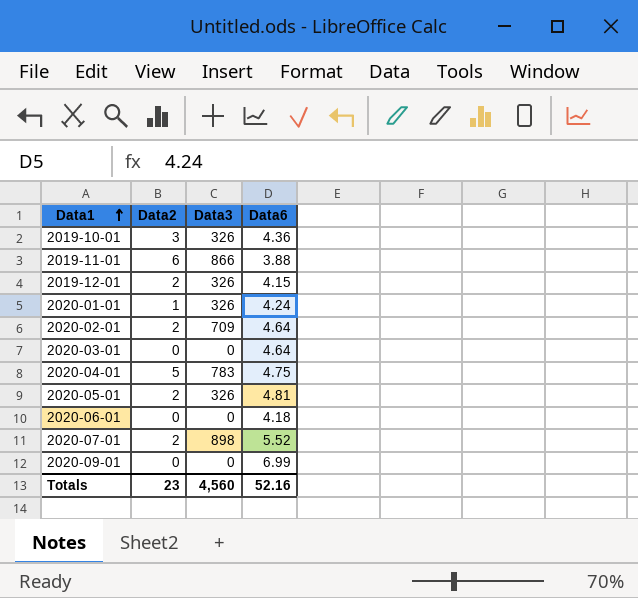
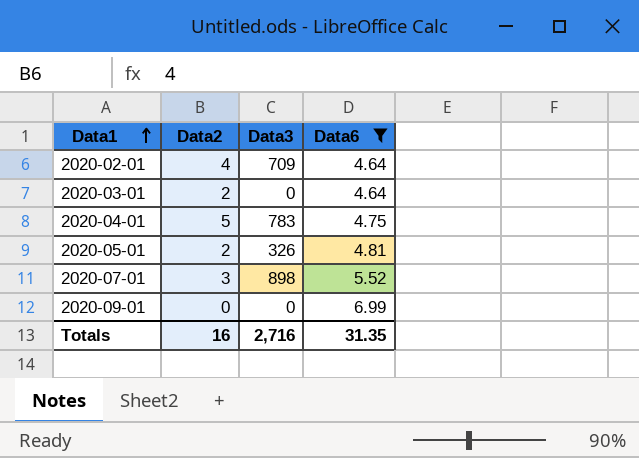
filter: none -> Data6 >= 4.64
2020-02-01 | Data2: 2 -> 4
2020-03-01 | Data2: 0 -> 2
2020-07-01 | Data2: 2 -> 3
Totals | Data2: 23 -> 16
Totals | Data3: 4,560 -> 2,716
Totals | Data6: 52.16 -> 31.35

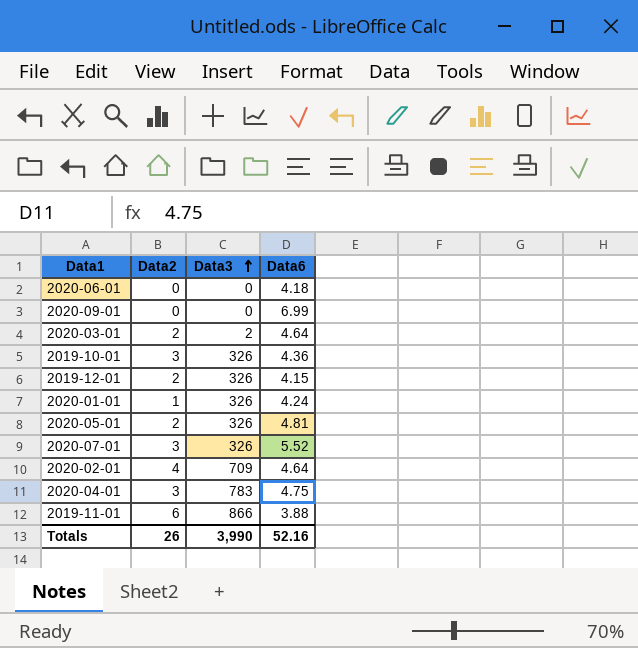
filter: Data6 >= 4.64 -> none
row order: Data1 ascending -> Data3 ascending
2020-03-01 | Data3: 0 -> 2
2020-07-01 | Data3: 898 -> 326
2020-04-01 | Data2: 5 -> 3
Totals | Data2: 16 -> 26
Totals | Data3: 2,716 -> 3,990
Totals | Data6: 31.35 -> 52.16

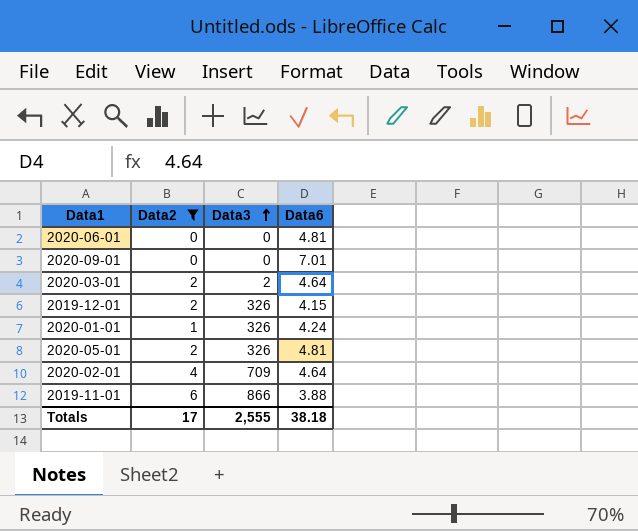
filter: none -> Data2 != 3
2020-06-01 | Data6: 4.18 -> 4.81
2020-09-01 | Data6: 6.99 -> 7.01
Totals | Data2: 26 -> 17
Totals | Data3: 3,990 -> 2,555
Totals | Data6: 52.16 -> 38.18

